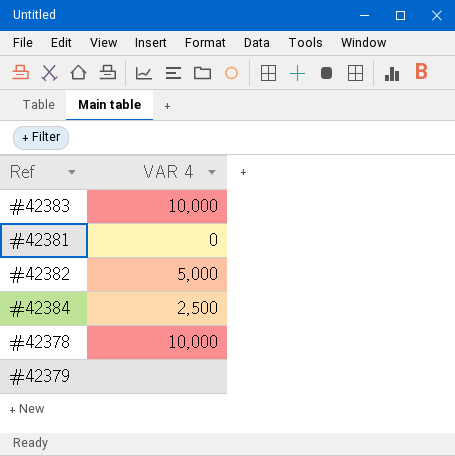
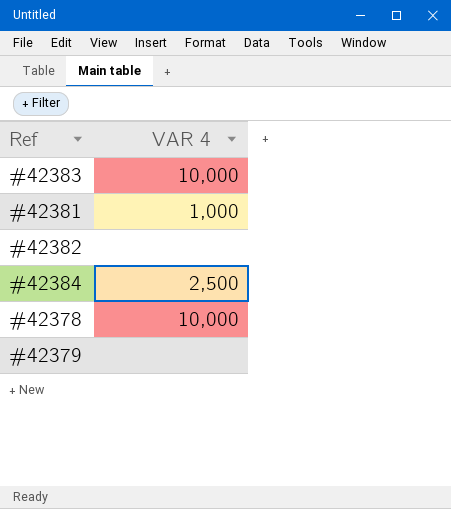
#42381 | VAR 4: 0 -> 1,000
#42382 | VAR 4: 5,000 -> none

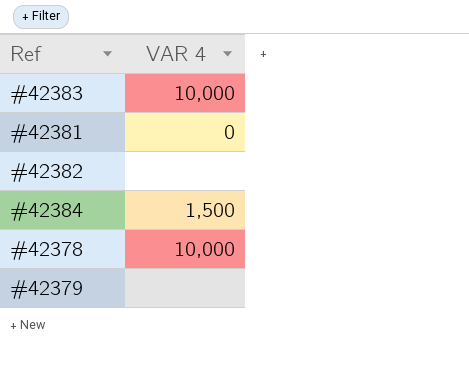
#42381 | VAR 4: 1,000 -> 0
#42384 | VAR 4: 2,500 -> 1,500

